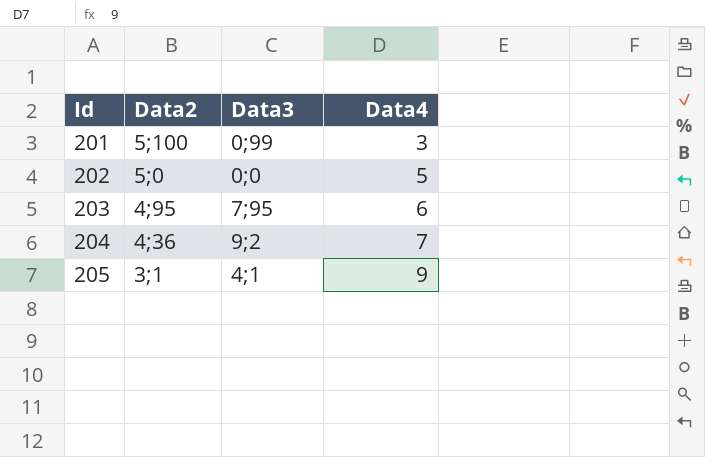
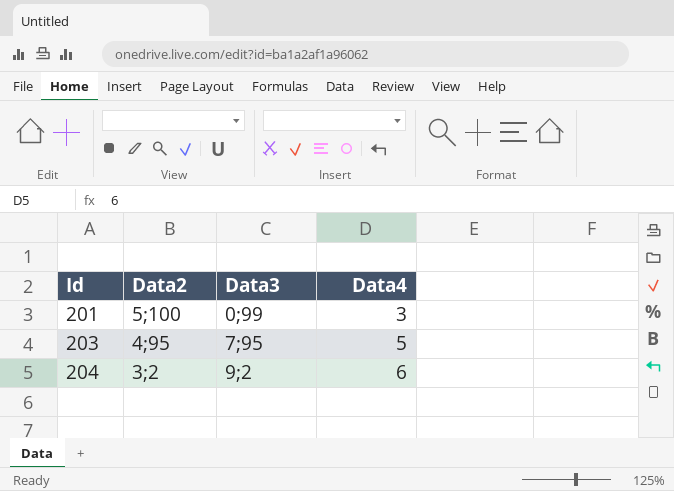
row 202: 5;0 | 0;0 | 5 -> none
row 205: 3;1 | 4;1 | 9 -> none
203 | Data4: 6 -> 5
204 | Data2: 4;36 -> 3;2
204 | Data4: 7 -> 6

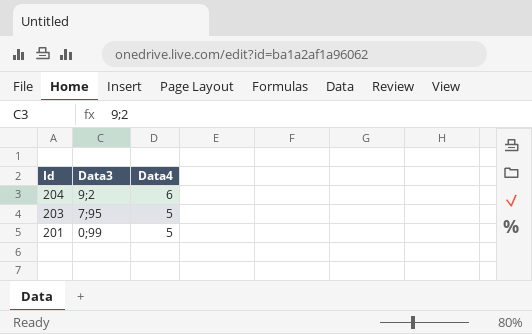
row order: Id ascending -> Id descending
column Data2 | position: 2 -> none
201 | Data4: 3 -> 5

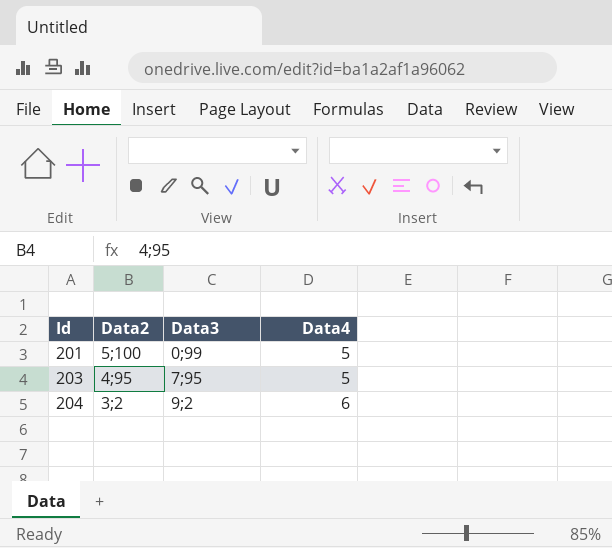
row order: Id descending -> Id ascending
column Data2 | position: none -> 2

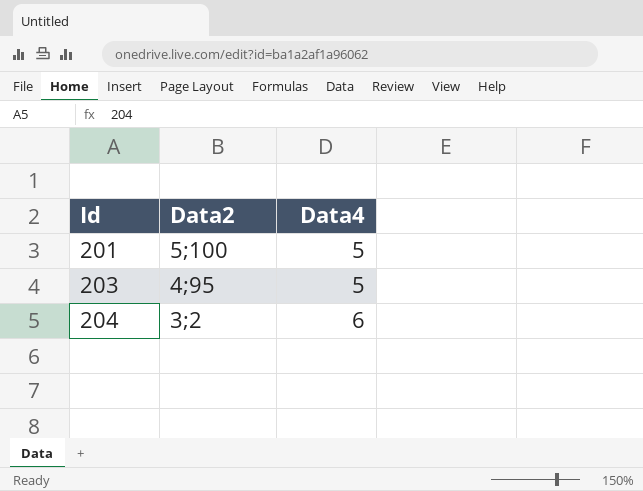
column Data3 | position: 3 -> none

